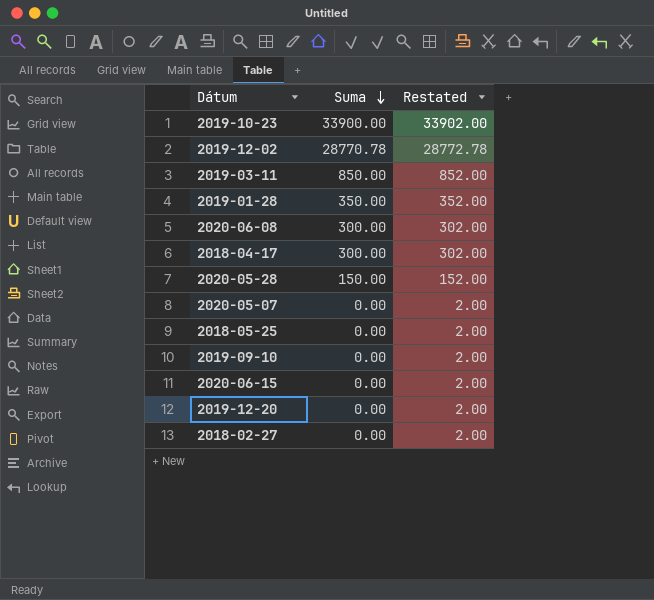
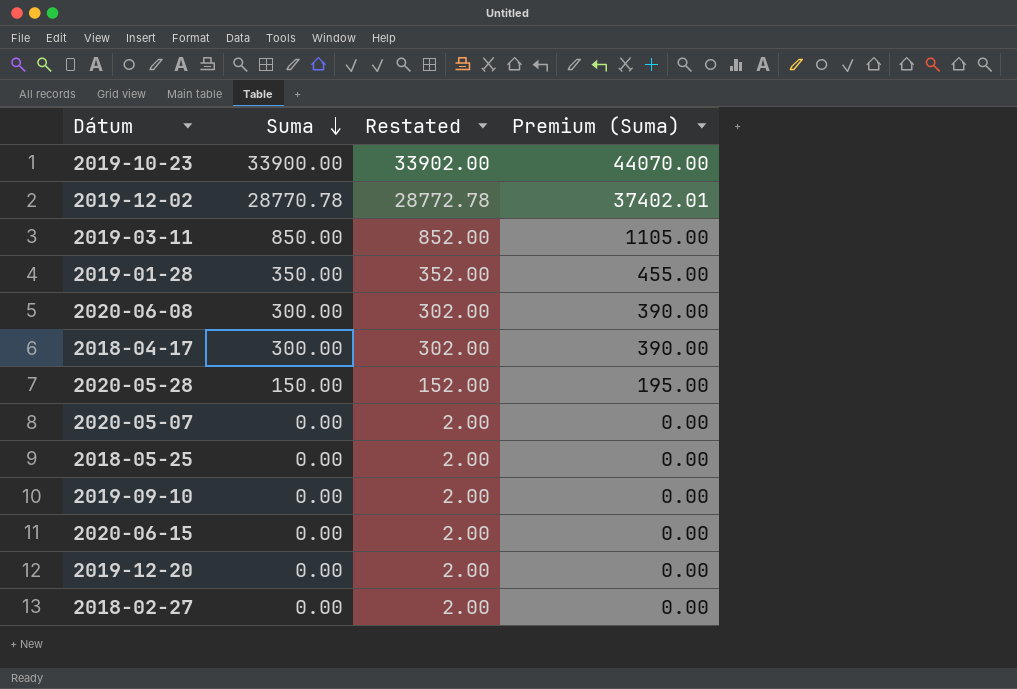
column Premium (Suma) | formula: none -> [Suma] * 1.3

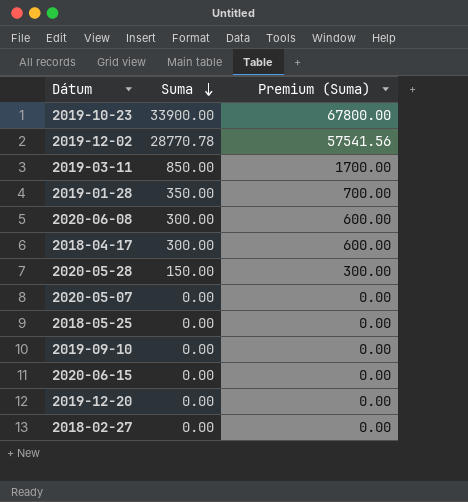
column Restated | formula: [Suma] + 2 -> none
column Premium (Suma) | formula: [Suma] * 1.3 -> [Suma] * 2

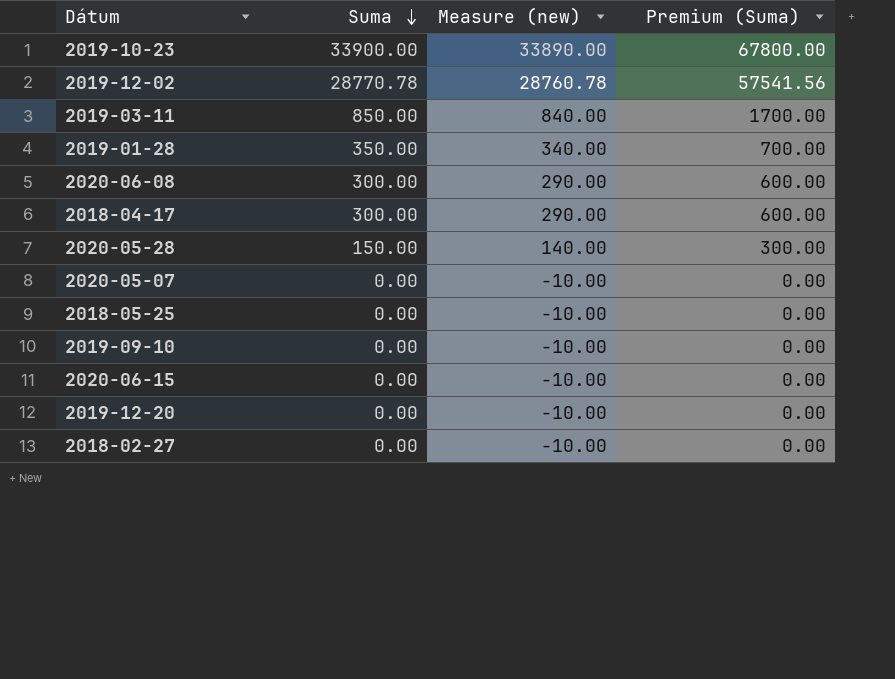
column Measure (new) | formula: none -> [Suma] - 10

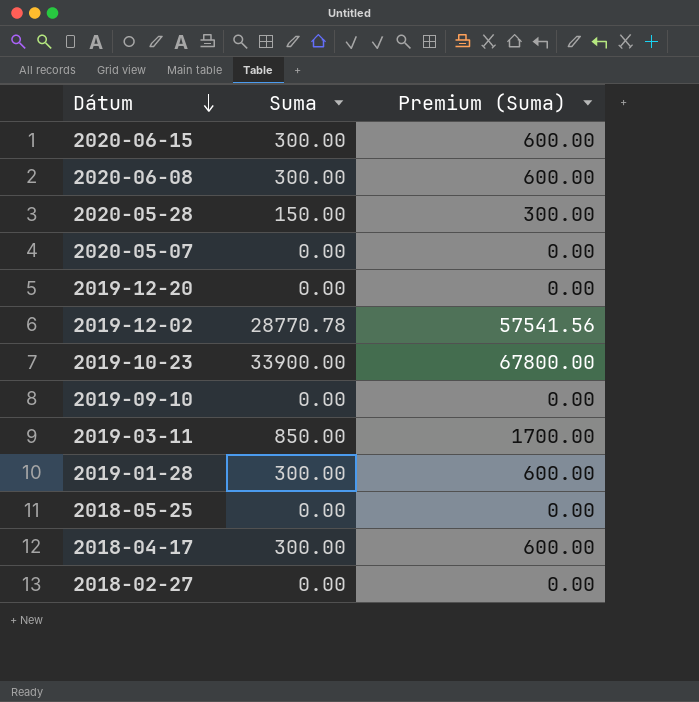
row order: Suma descending -> Dátum descending
column Measure (new) | formula: [Suma] - 10 -> none
2020-06-15 | Suma: 0.00 -> 300.00
2020-06-15 | Premium (Suma): 0.00 -> 600.00
2019-01-28 | Suma: 350.00 -> 300.00
2019-01-28 | Premium (Suma): 700.00 -> 600.00

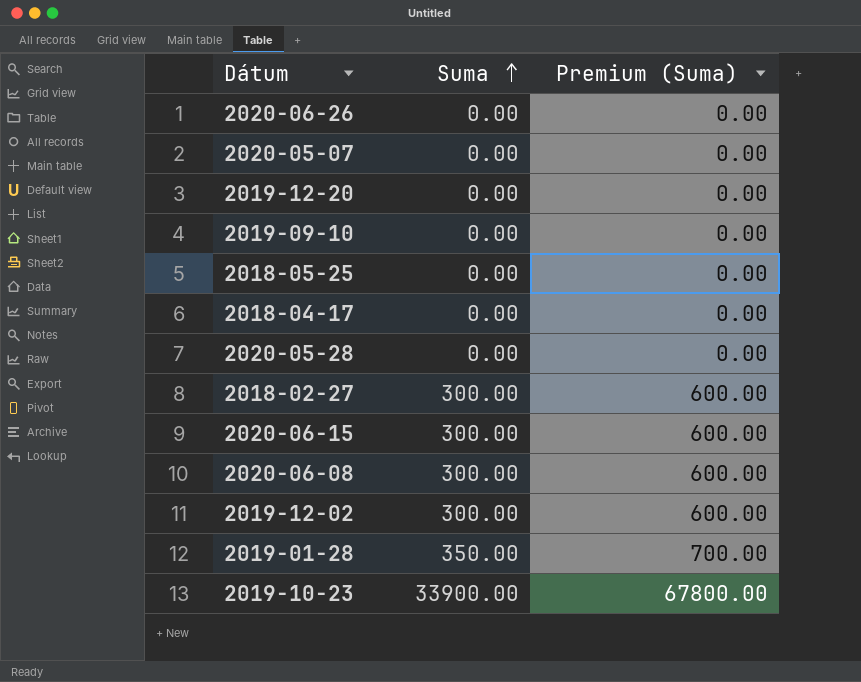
row order: Dátum descending -> Suma ascending
row 2019-03-11: 850.00 | 1700.00 -> none
row 2020-06-26: none -> 0.00 | 0.00
2018-04-17 | Suma: 300.00 -> 0.00
2018-04-17 | Premium (Suma): 600.00 -> 0.00
2020-05-28 | Suma: 150.00 -> 0.00
2020-05-28 | Premium (Suma): 300.00 -> 0.00
2018-02-27 | Suma: 0.00 -> 300.00
2018-02-27 | Premium (Suma): 0.00 -> 600.00
2019-12-02 | Suma: 28770.78 -> 300.00
2019-12-02 | Premium (Suma): 57541.56 -> 600.00
2019-01-28 | Suma: 300.00 -> 350.00
2019-01-28 | Premium (Suma): 600.00 -> 700.00

